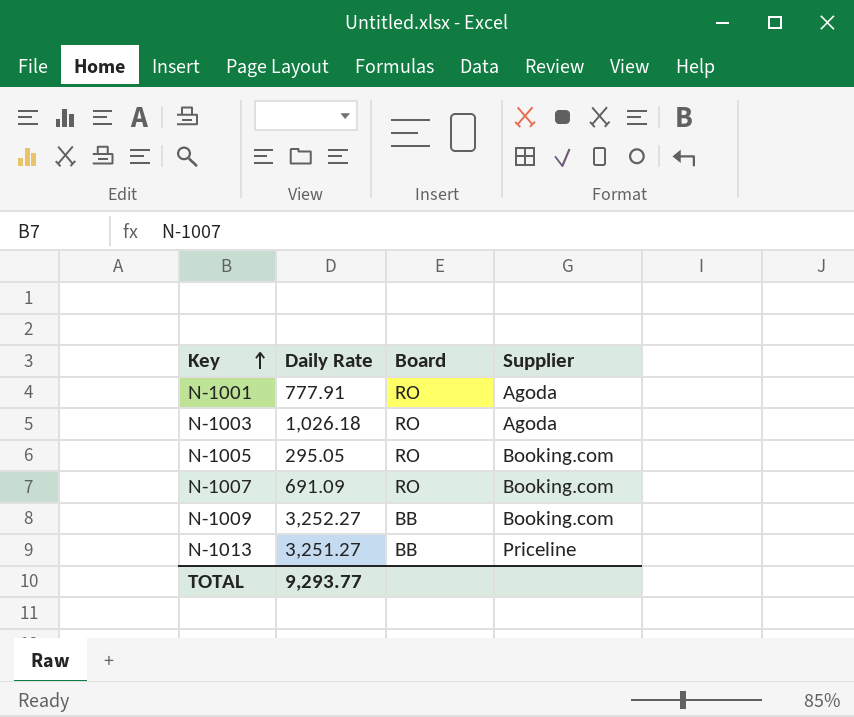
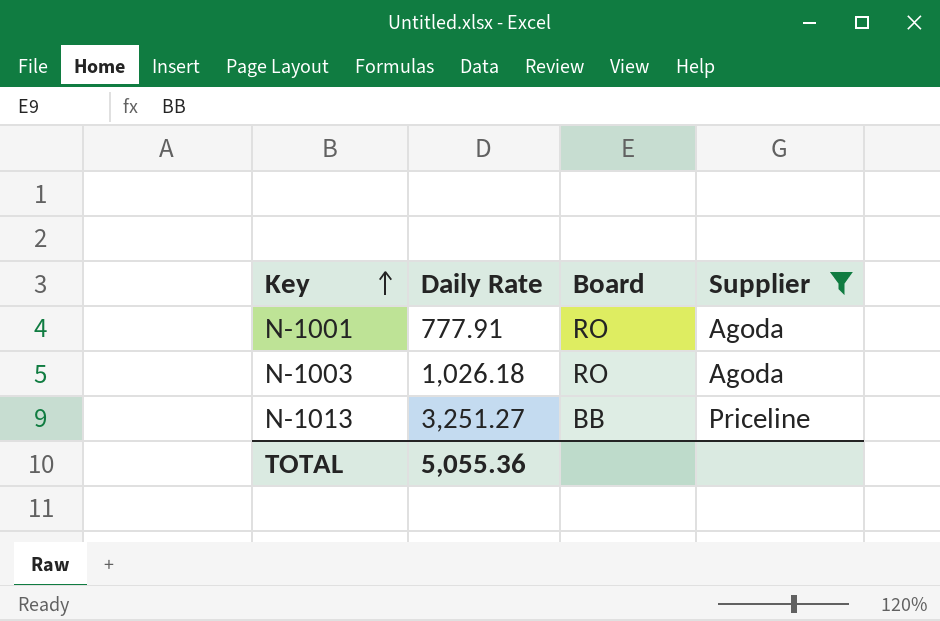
filter: none -> Supplier != Booking.com
TOTAL | Daily Rate: 9,293.77 -> 5,055.36

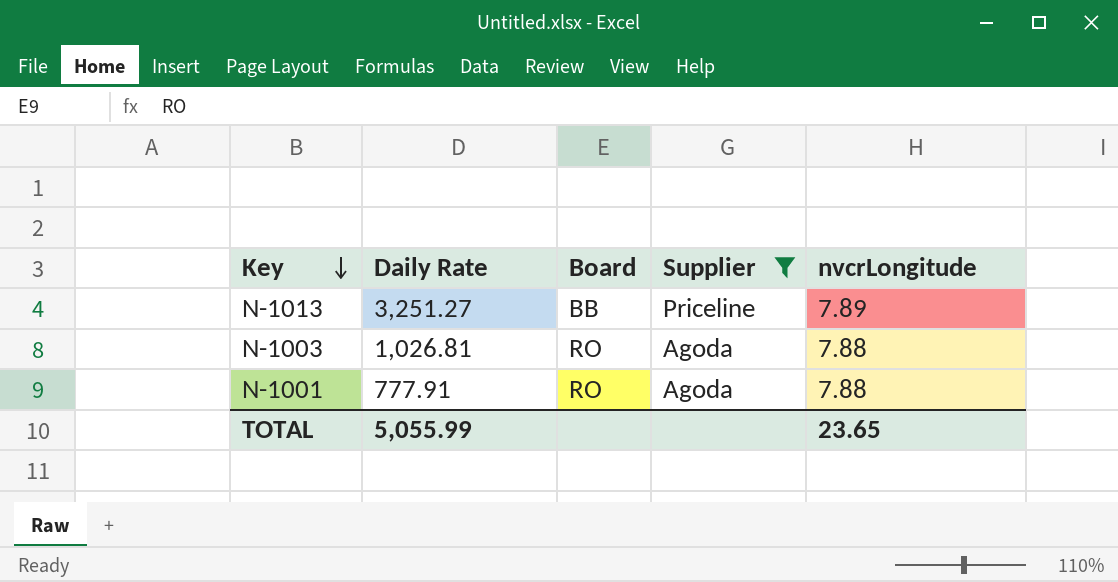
row order: Key ascending -> Key descending
column nvcrLongitude | position: none -> 5
N-1003 | Daily Rate: 1,026.18 -> 1,026.81
TOTAL | Daily Rate: 5,055.36 -> 5,055.99

